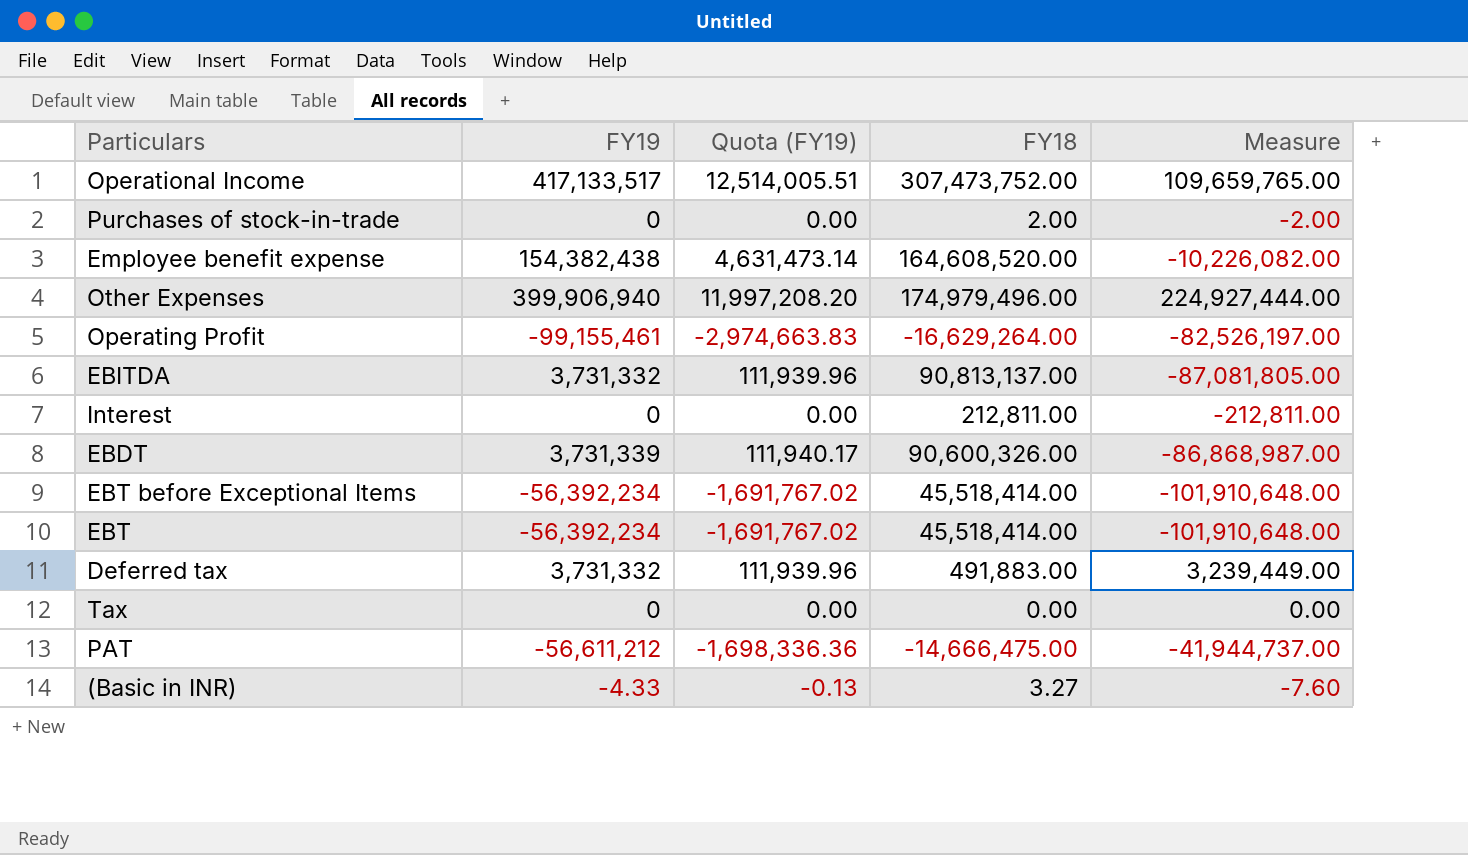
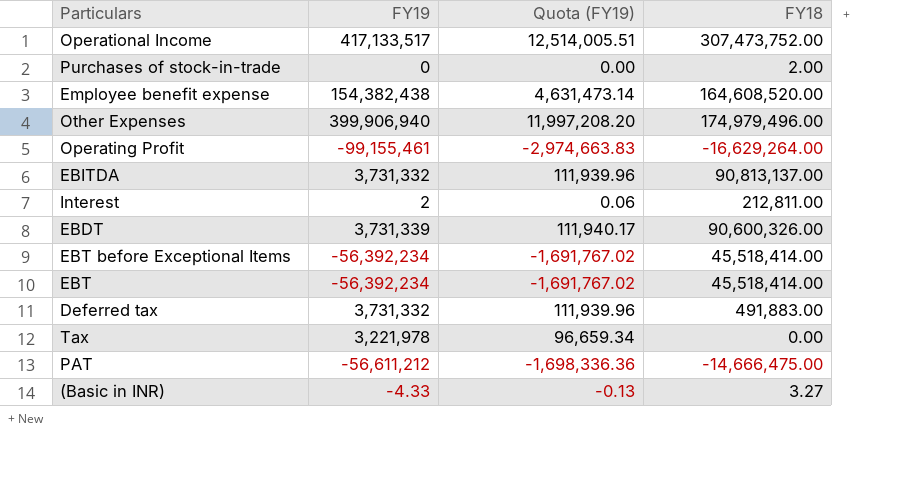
column Measure | formula: [FY19] - [FY18] -> none
Interest | FY19: 0 -> 2
Interest | Quota (FY19): 0.00 -> 0.06
Tax | FY19: 0 -> 3,221,978
Tax | Quota (FY19): 0.00 -> 96,659.34

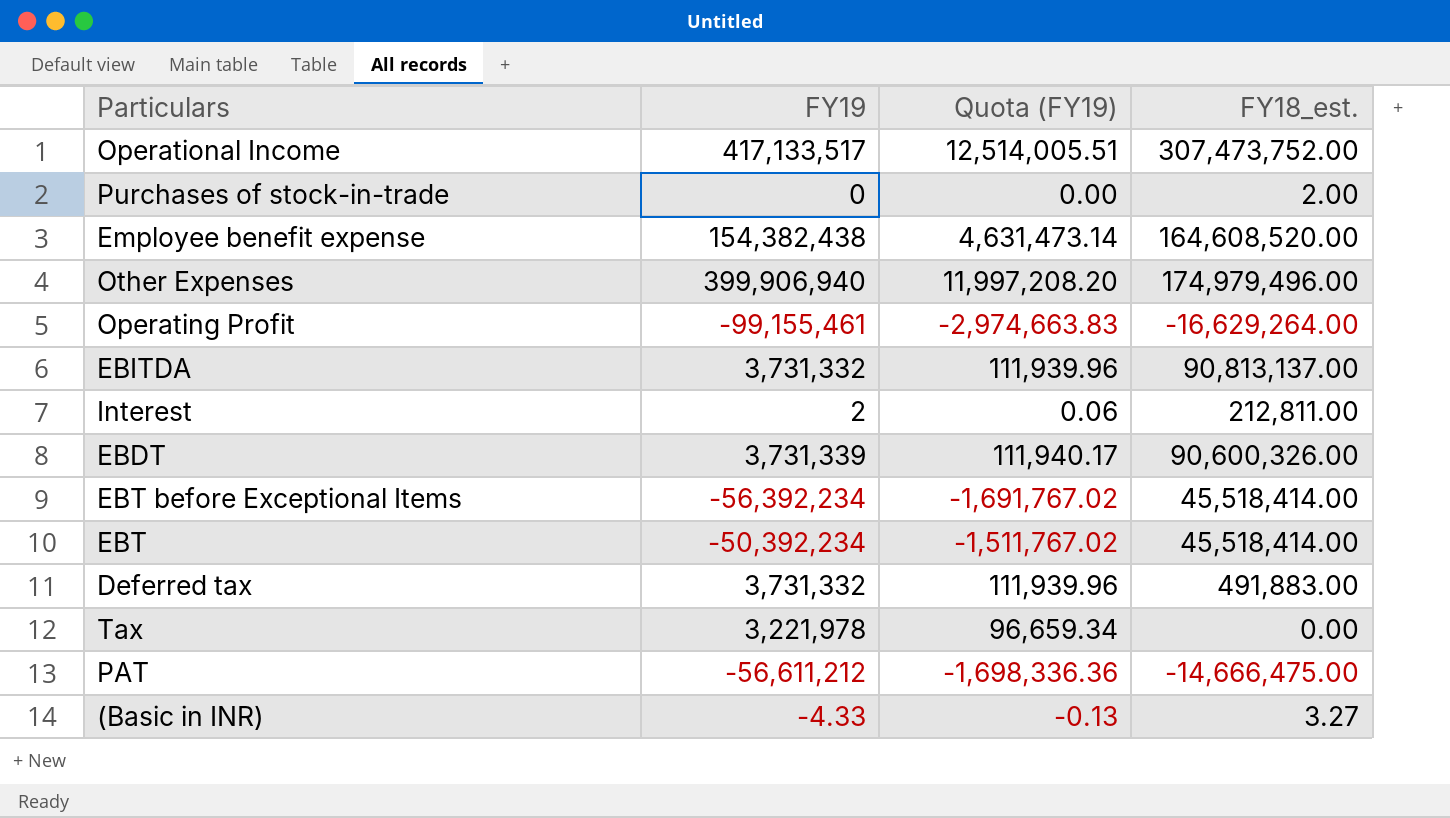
column name: FY18 -> FY18_est.
EBT | FY19: -56,392,234 -> -50,392,234
EBT | Quota (FY19): -1,691,767.02 -> -1,511,767.02

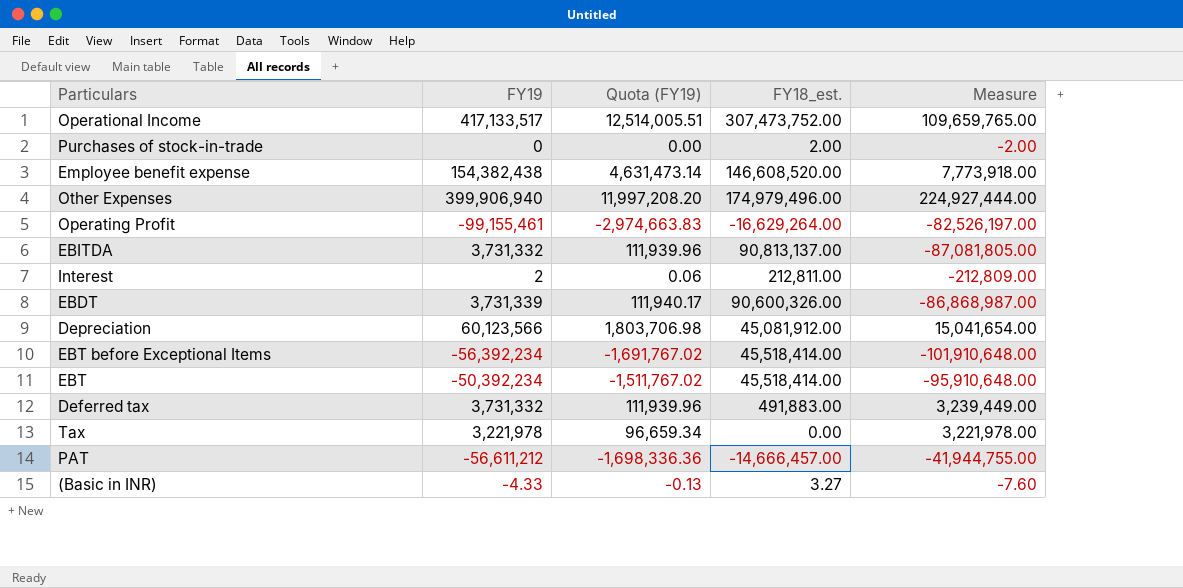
column Measure | formula: none -> [FY19] - [FY18_est.]
Employee benefit expense | FY18_est.: 164,608,520.00 -> 146,608,520.00
row Depreciation: none -> 60,123,566 | 1,803,706.98 | 45,081,912.00 | 15,041,654.00
PAT | FY18_est.: -14,666,475.00 -> -14,666,457.00

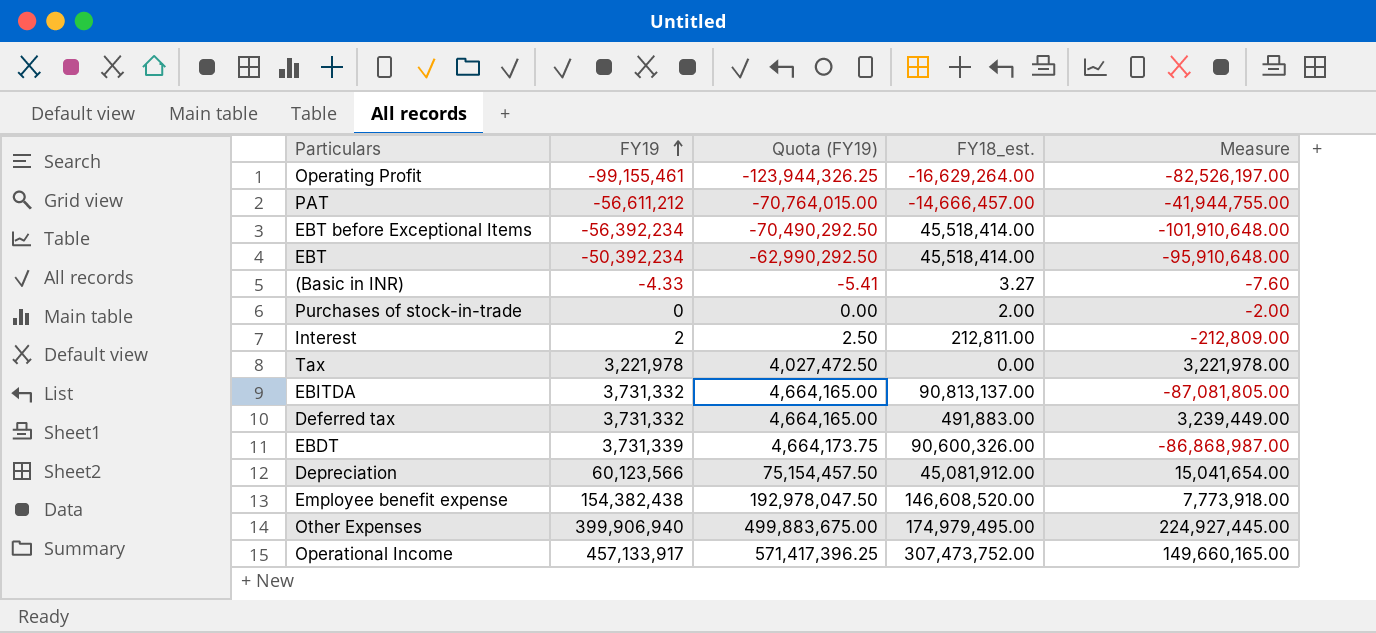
row order: none -> FY19 ascending
column Quota (FY19) | formula: [FY19] * 0.03 -> [FY19] * 1.25
Other Expenses | FY18_est.: 174,979,496.00 -> 174,979,495.00
Other Expenses | Measure: 224,927,444.00 -> 224,927,445.00
Operational Income | FY19: 417,133,517 -> 457,133,917
Operational Income | Measure: 109,659,765.00 -> 149,660,165.00

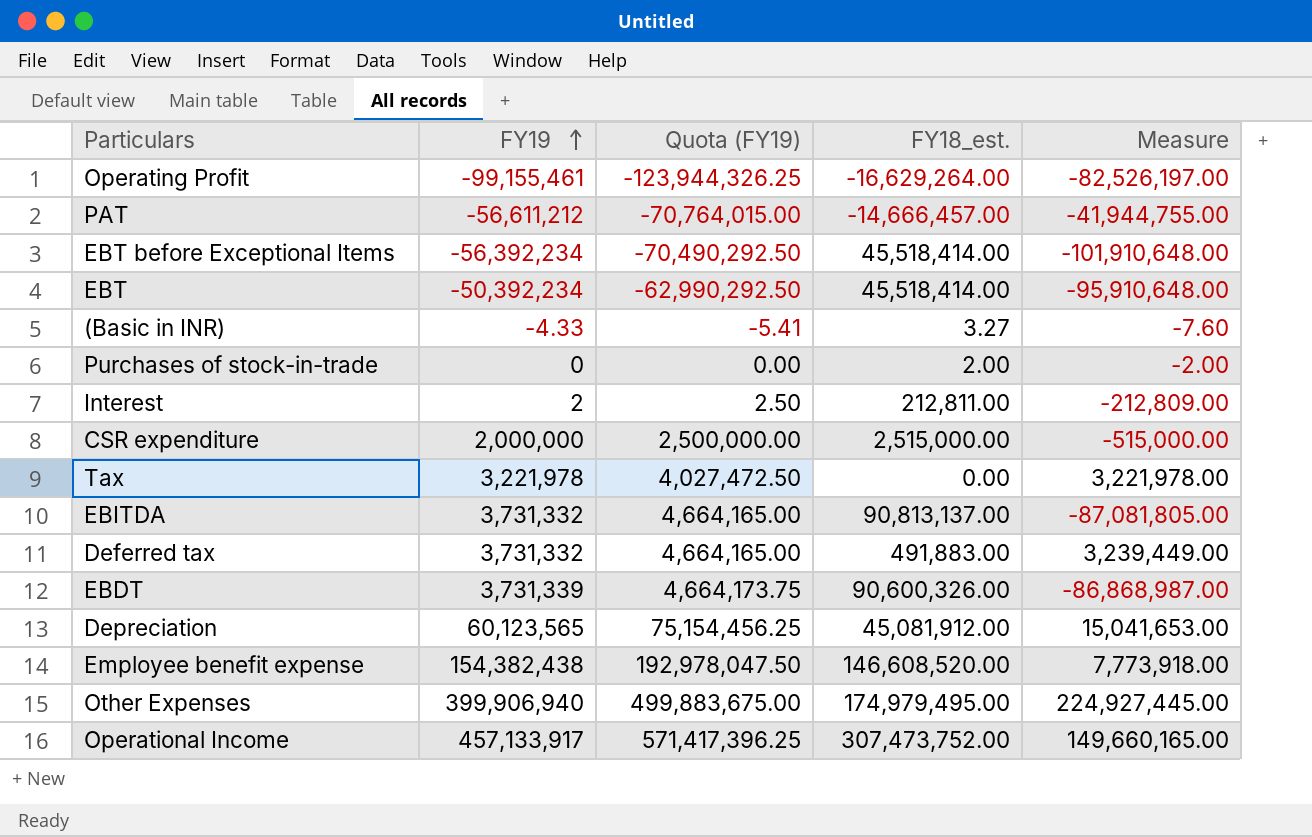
row CSR expenditure: none -> 2,000,000 | 2,500,000.00 | 2,515,000.00 | -515,000.00
Depreciation | FY19: 60,123,566 -> 60,123,565
Depreciation | Quota (FY19): 75,154,457.50 -> 75,154,456.25
Depreciation | Measure: 15,041,654.00 -> 15,041,653.00

